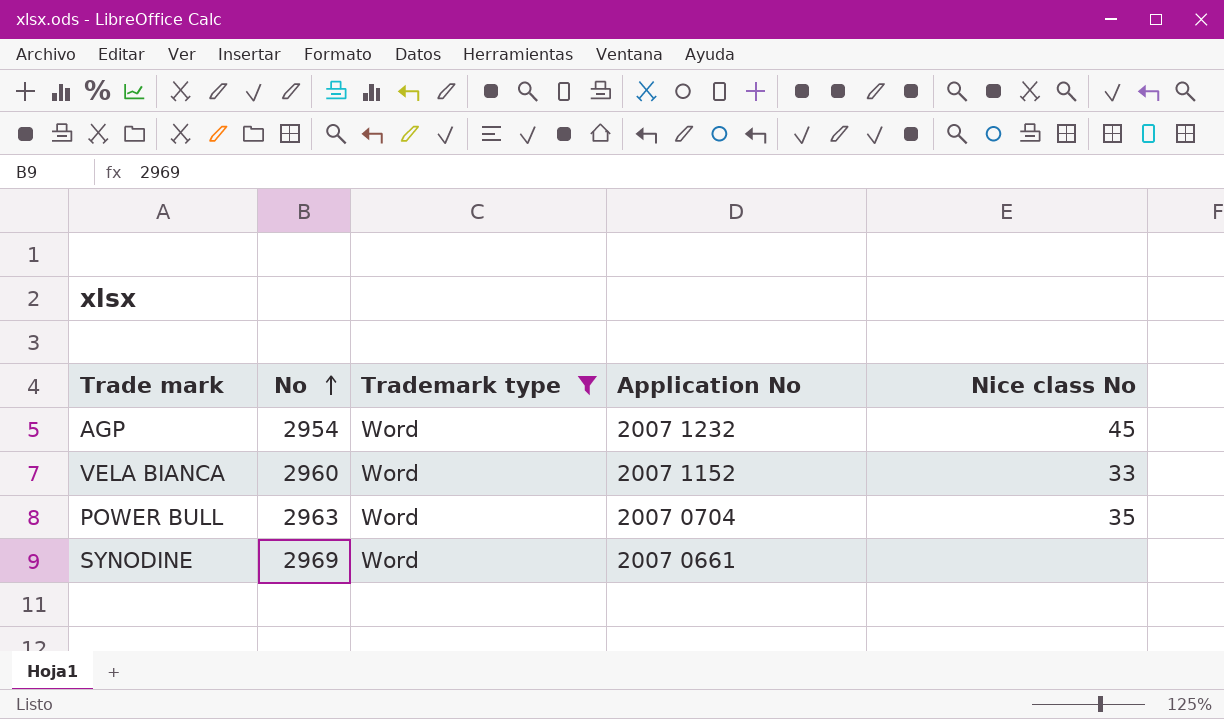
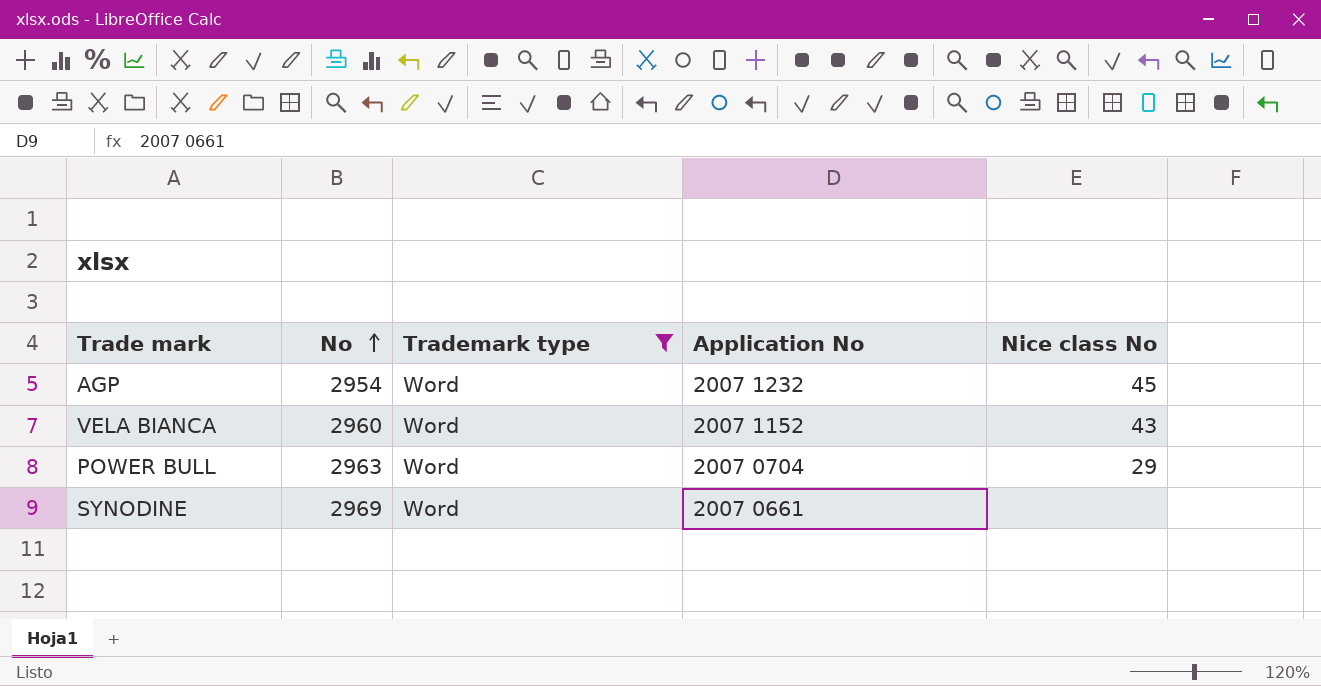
VELA BIANCA | Nice class No: 33 -> 43
POWER BULL | Nice class No: 35 -> 29

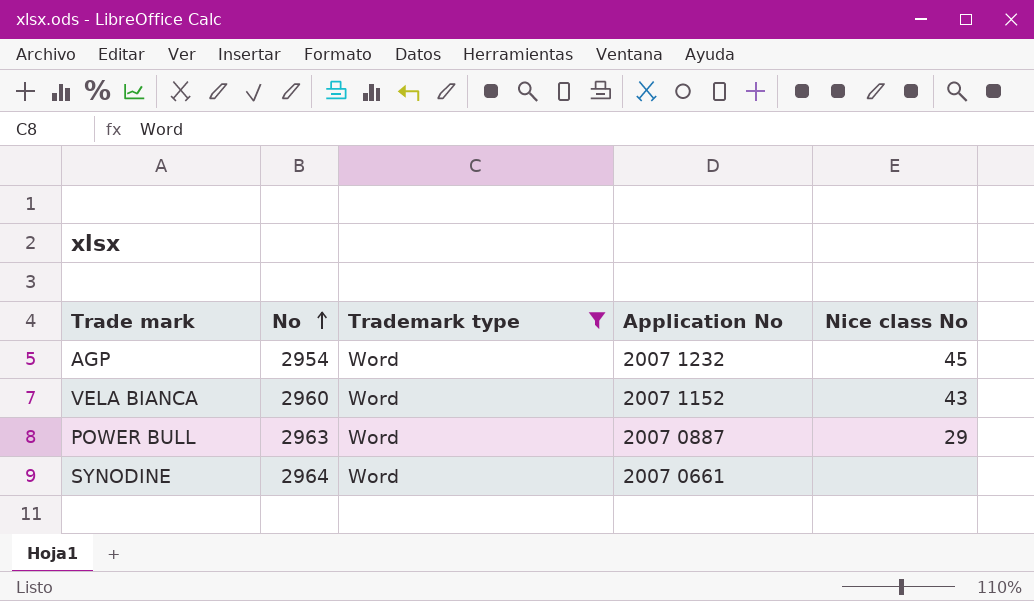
POWER BULL | Application No: 2007 0704 -> 2007 0887
SYNODINE | No: 2969 -> 2964

